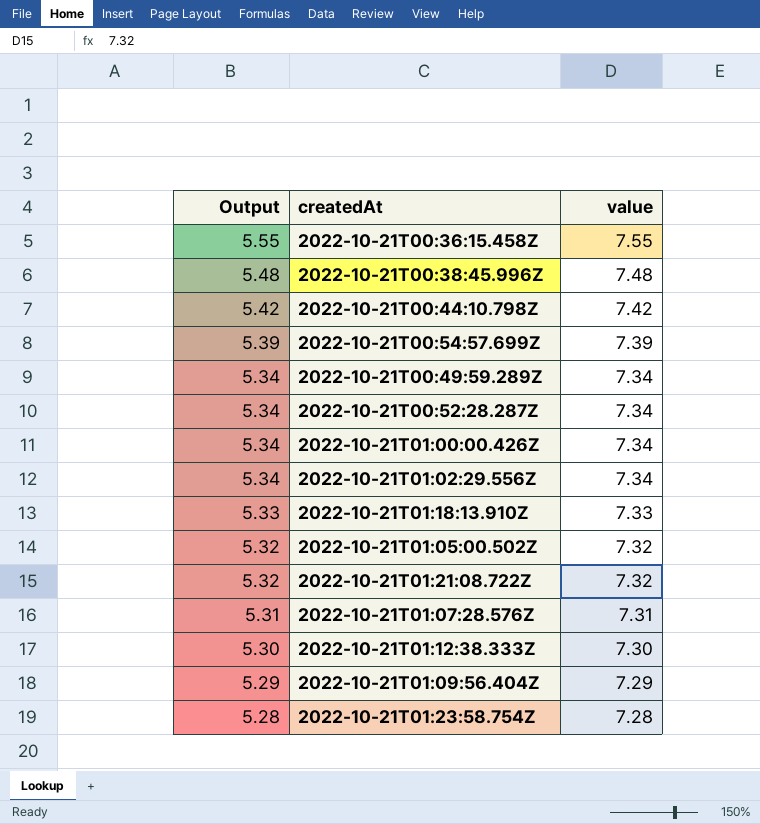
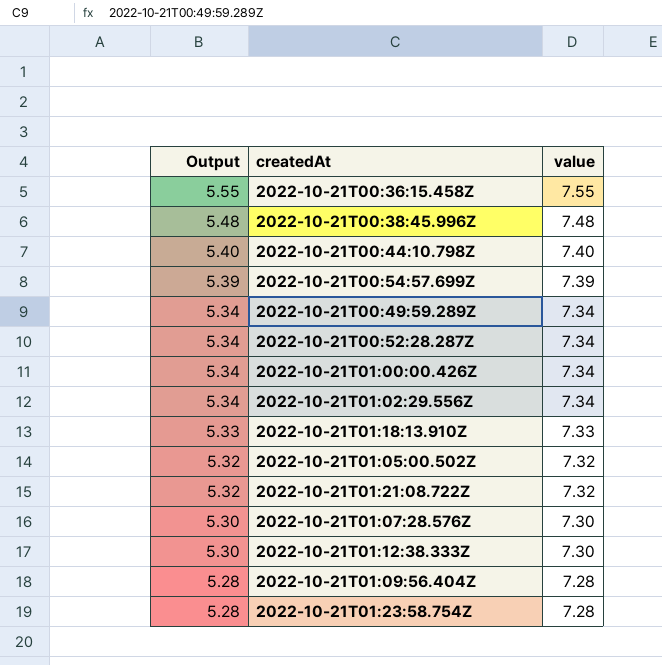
2022-10-21T00:44:10.798Z | Output: 5.42 -> 5.40
2022-10-21T00:44:10.798Z | value: 7.42 -> 7.40
2022-10-21T01:07:28.576Z | Output: 5.31 -> 5.30
2022-10-21T01:07:28.576Z | value: 7.31 -> 7.30
2022-10-21T01:09:56.404Z | Output: 5.29 -> 5.28
2022-10-21T01:09:56.404Z | value: 7.29 -> 7.28

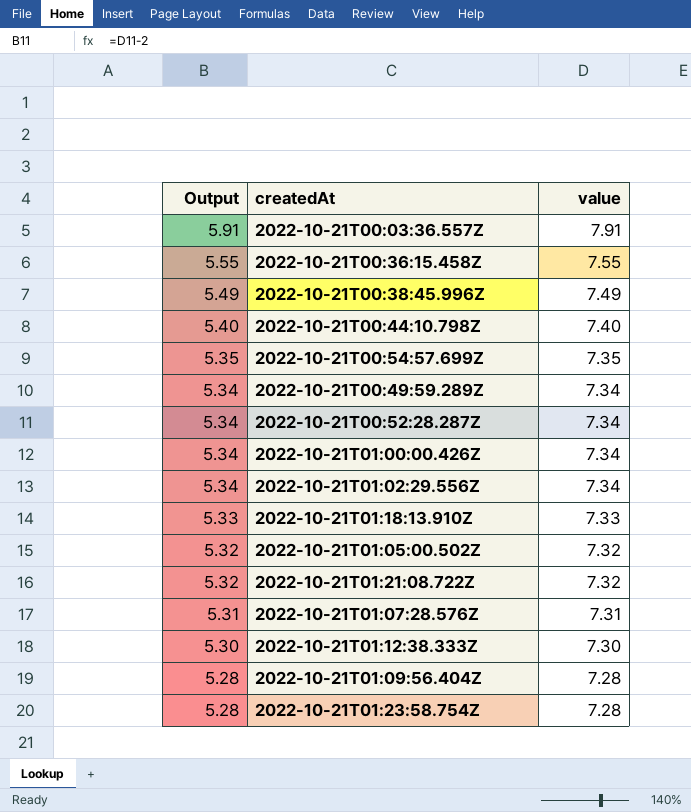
row 2022-10-21T00:03:36.557Z: none -> 5.91 | 7.91
2022-10-21T00:38:45.996Z | Output: 5.48 -> 5.49
2022-10-21T00:38:45.996Z | value: 7.48 -> 7.49
2022-10-21T00:54:57.699Z | Output: 5.39 -> 5.35
2022-10-21T00:54:57.699Z | value: 7.39 -> 7.35
2022-10-21T01:07:28.576Z | Output: 5.30 -> 5.31
2022-10-21T01:07:28.576Z | value: 7.30 -> 7.31

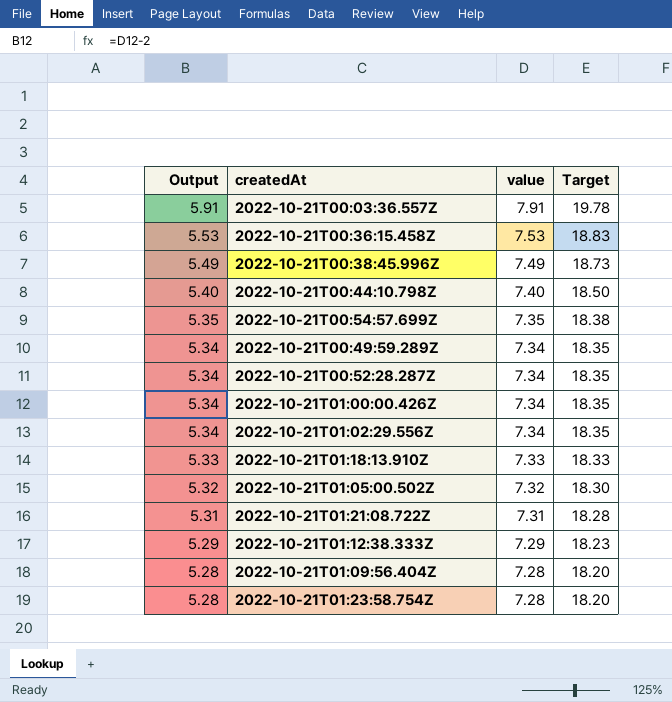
column Target | formula: none -> [value] * 2.5
row 2022-10-21T01:07:28.576Z: 5.31 | 7.31 -> none
2022-10-21T00:36:15.458Z | Output: 5.55 -> 5.53
2022-10-21T00:36:15.458Z | value: 7.55 -> 7.53
2022-10-21T01:21:08.722Z | Output: 5.32 -> 5.31
2022-10-21T01:21:08.722Z | value: 7.32 -> 7.31
2022-10-21T01:12:38.333Z | Output: 5.30 -> 5.29
2022-10-21T01:12:38.333Z | value: 7.30 -> 7.29

